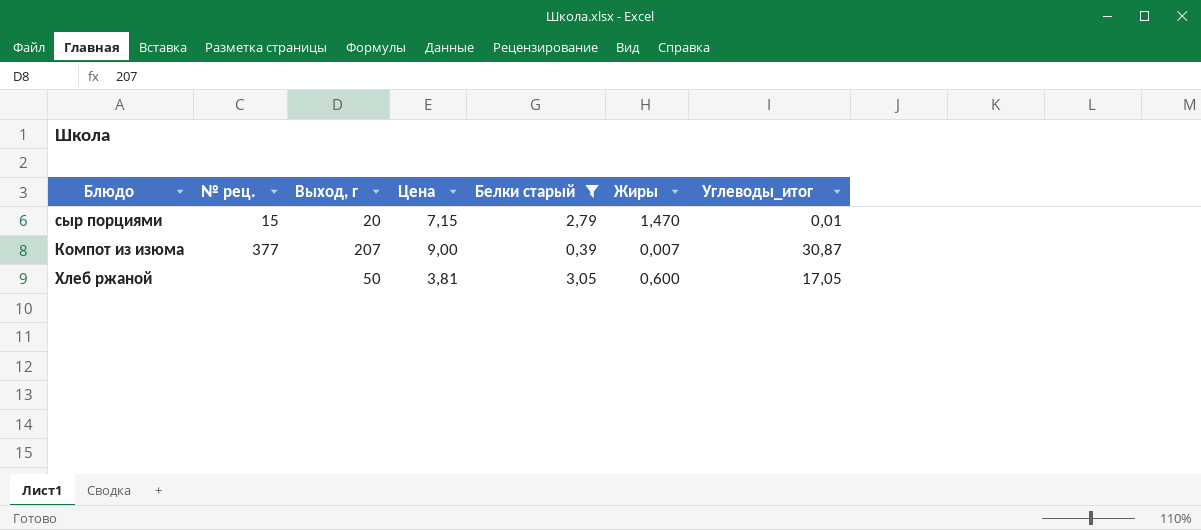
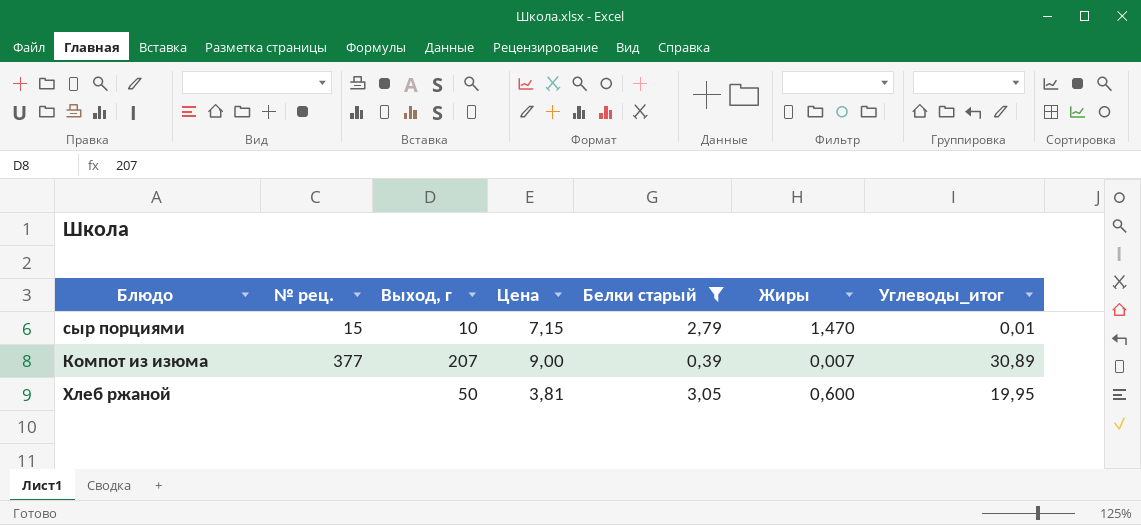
сыр порциями | Выход, г: 20 -> 10
Компот из изюма | Углеводы_итог: 30,87 -> 30,89
Хлеб ржаной | Углеводы_итог: 17,05 -> 19,95

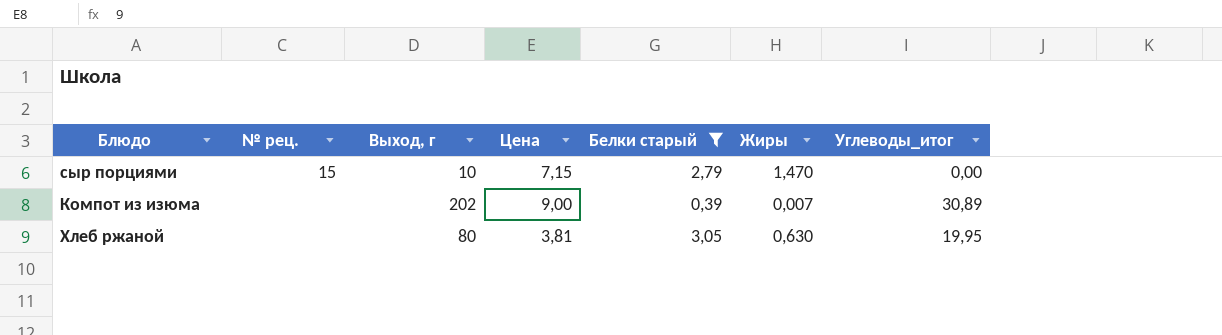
сыр порциями | Углеводы_итог: 0,01 -> 0,00
Компот из изюма | № рец.: 377 -> none
Компот из изюма | Выход, г: 207 -> 202
Хлеб ржаной | Выход, г: 50 -> 80
Хлеб ржаной | Жиры: 0,600 -> 0,630

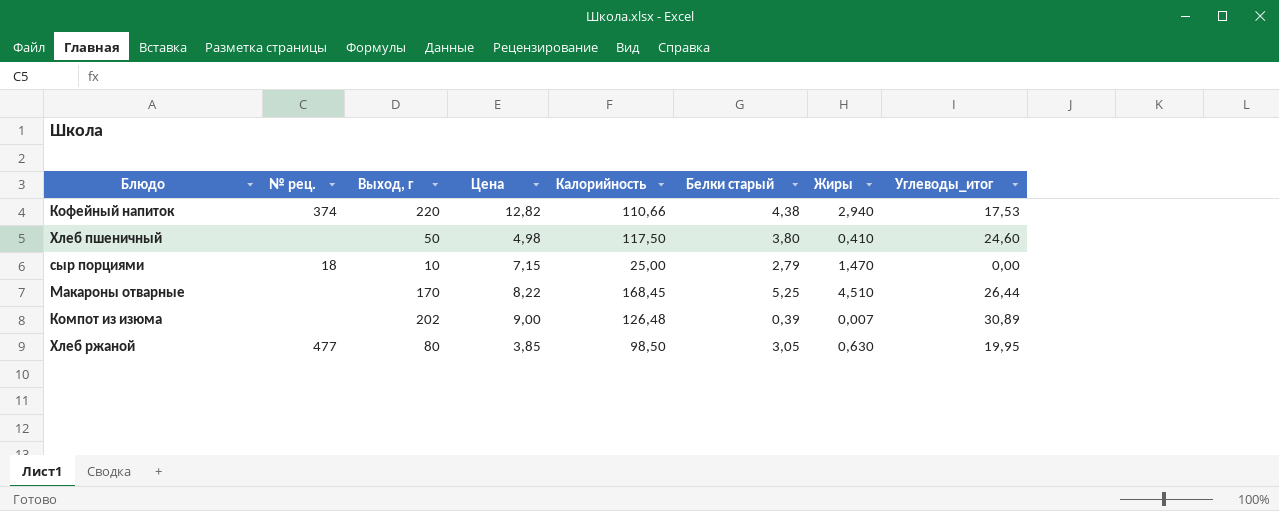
filter: Белки старый <= 3,05 -> none
column Калорийность | position: none -> 5
сыр порциями | № рец.: 15 -> 18
Хлеб ржаной | № рец.: none -> 477
Хлеб ржаной | Цена: 3,81 -> 3,85

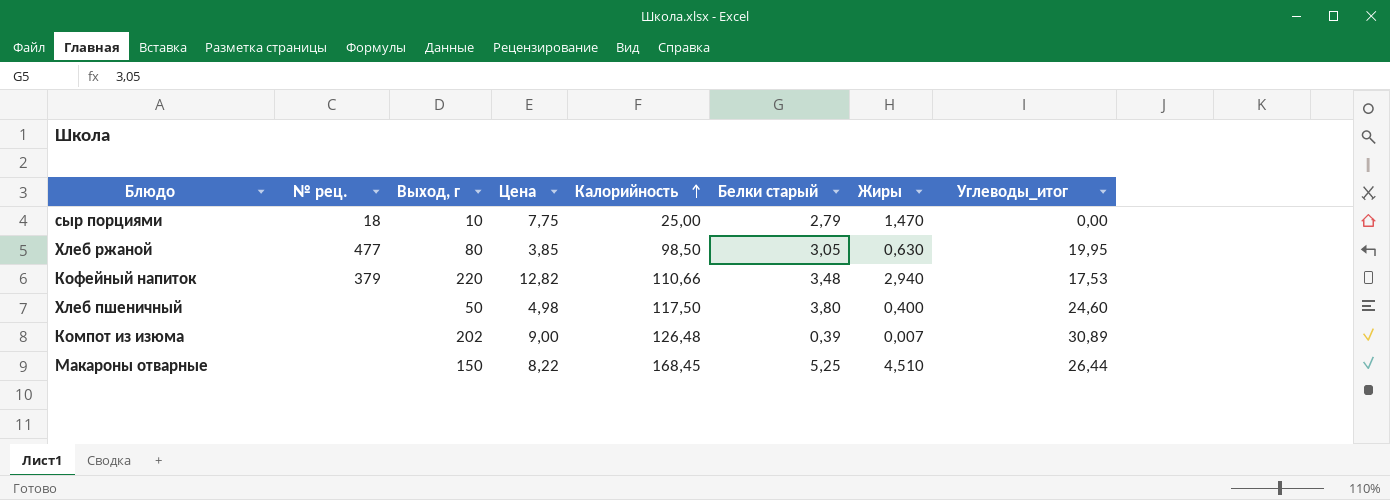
row order: none -> Калорийность ascending
сыр порциями | Цена: 7,15 -> 7,75
Кофейный напиток | № рец.: 374 -> 379
Кофейный напиток | Белки старый: 4,38 -> 3,48
Хлеб пшеничный | Жиры: 0,410 -> 0,400
Макароны отварные | Выход, г: 170 -> 150

